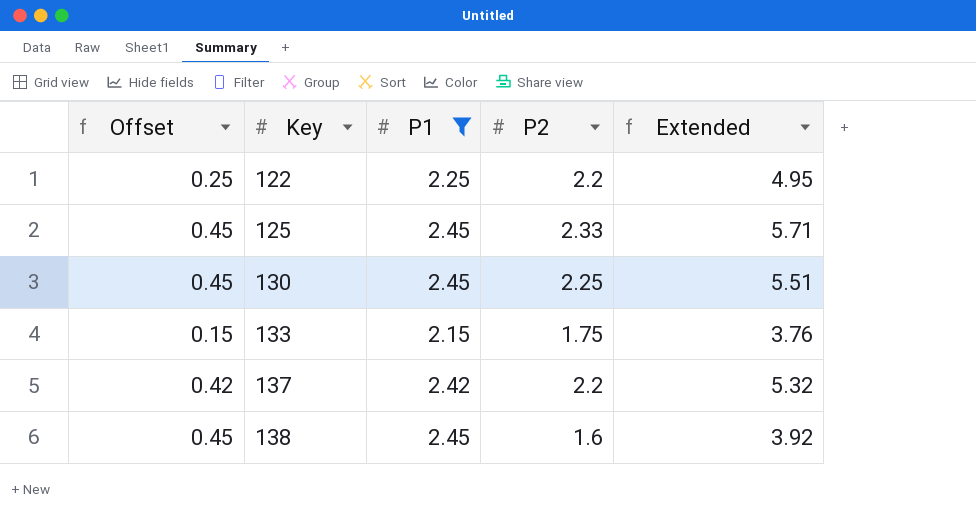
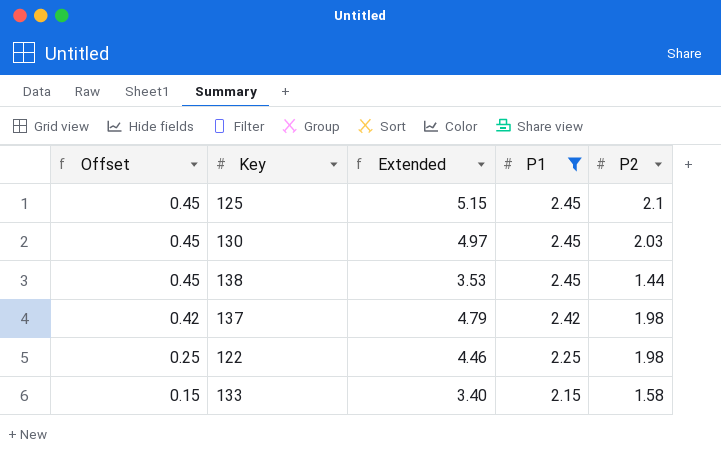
row order: Key ascending -> Offset descending
column Extended | position: 5 -> 3
125 | Extended: 5.71 -> 5.15
125 | P2: 2.33 -> 2.1
130 | Extended: 5.51 -> 4.97
130 | P2: 2.25 -> 2.03
138 | Extended: 3.92 -> 3.53
138 | P2: 1.6 -> 1.44
137 | Extended: 5.32 -> 4.79
137 | P2: 2.2 -> 1.98
122 | Extended: 4.95 -> 4.46
122 | P2: 2.2 -> 1.98
133 | Extended: 3.76 -> 3.40
133 | P2: 1.75 -> 1.58

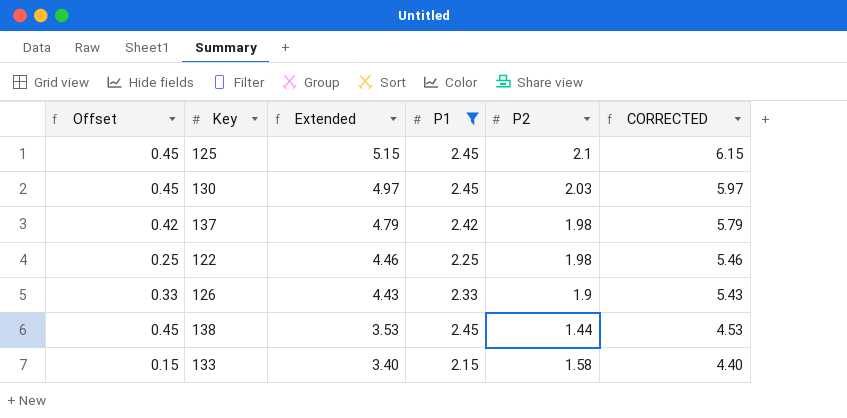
row order: Offset descending -> Extended descending
column CORRECTED | formula: none -> [Extended] + 1
row 126: none -> 0.33 | 4.43 | 2.33 | 1.9 | 5.43

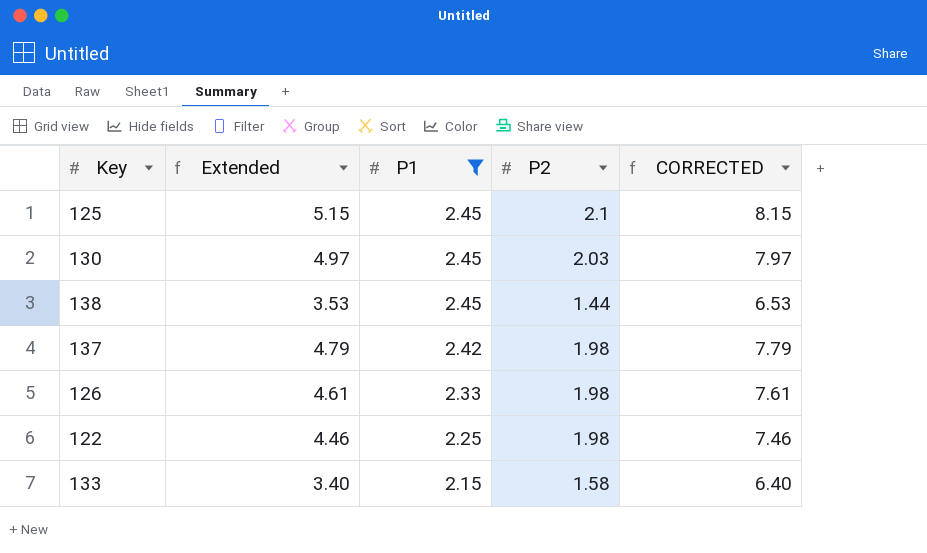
row order: Extended descending -> P1 descending
column Offset | formula: [P1] - 2 -> none
column CORRECTED | formula: [Extended] + 1 -> [Extended] + 3
126 | Extended: 4.43 -> 4.61
126 | P2: 1.9 -> 1.98

